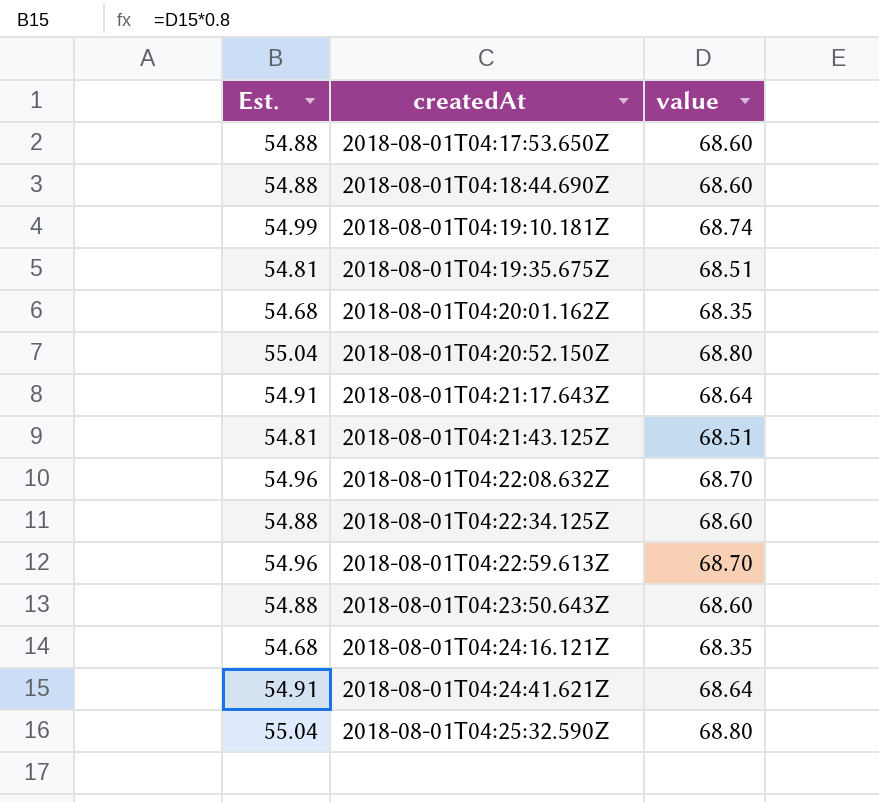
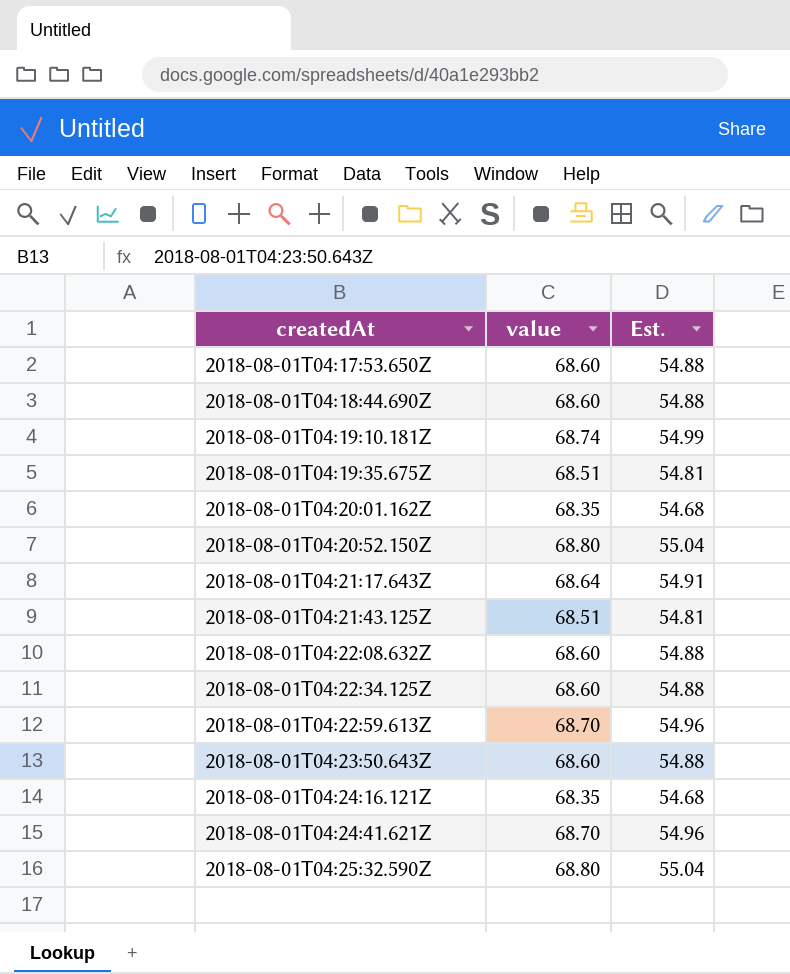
column Est. | position: 1 -> 3
2018-08-01T04:22:08.632Z | value: 68.70 -> 68.60
2018-08-01T04:22:08.632Z | Est.: 54.96 -> 54.88
2018-08-01T04:24:41.621Z | value: 68.64 -> 68.70
2018-08-01T04:24:41.621Z | Est.: 54.91 -> 54.96

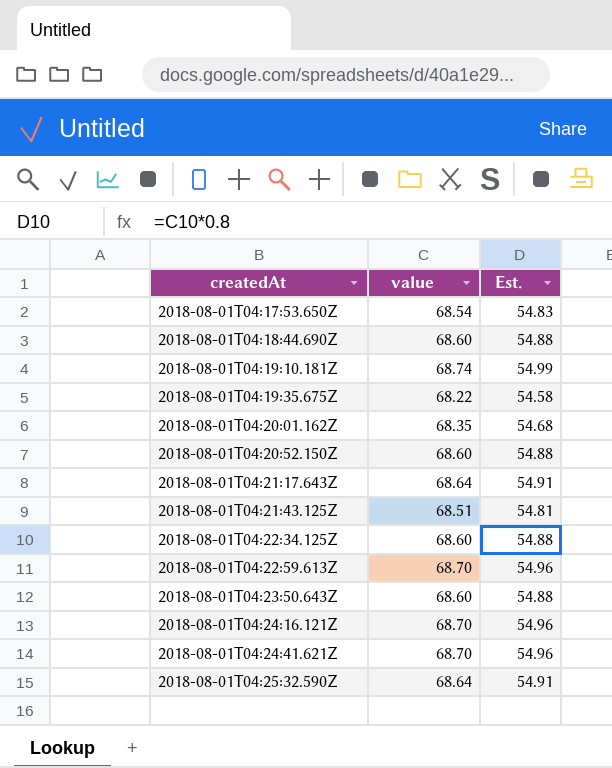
row 2018-08-01T04:22:08.632Z: 68.60 | 54.88 -> none
2018-08-01T04:17:53.650Z | value: 68.60 -> 68.54
2018-08-01T04:17:53.650Z | Est.: 54.88 -> 54.83
2018-08-01T04:19:35.675Z | value: 68.51 -> 68.22
2018-08-01T04:19:35.675Z | Est.: 54.81 -> 54.58
2018-08-01T04:20:52.150Z | value: 68.80 -> 68.60
2018-08-01T04:20:52.150Z | Est.: 55.04 -> 54.88
2018-08-01T04:24:16.121Z | value: 68.35 -> 68.70
2018-08-01T04:24:16.121Z | Est.: 54.68 -> 54.96
2018-08-01T04:25:32.590Z | value: 68.80 -> 68.64
2018-08-01T04:25:32.590Z | Est.: 55.04 -> 54.91

